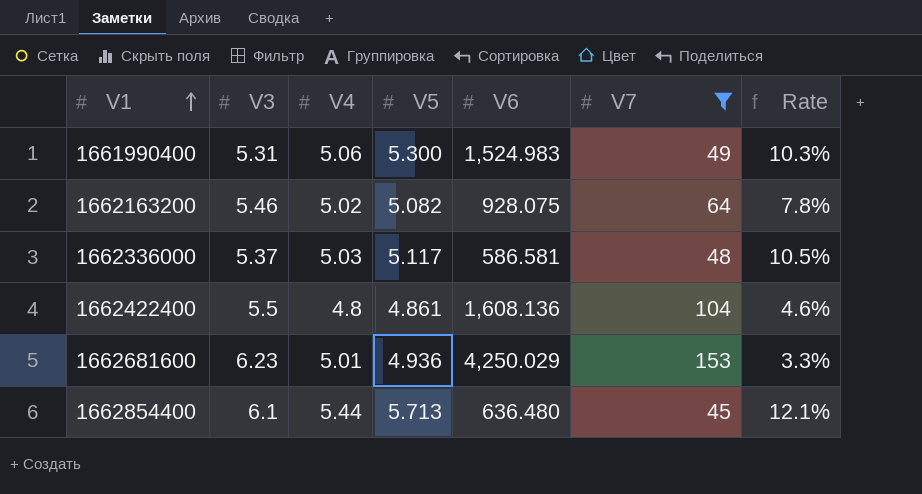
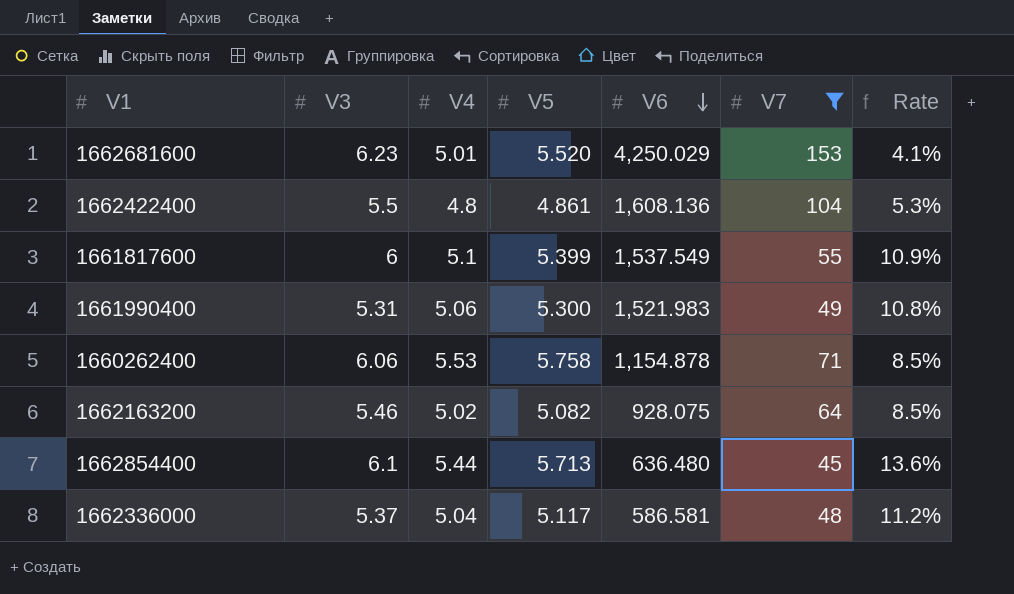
row order: V1 ascending -> V6 descending
column Rate | formula: [V4] / [V7] -> [V3] / [V7]
1662681600 | V5: 4.936 -> 5.520
row 1661817600: none -> 6 | 5.1 | 5.399 | 1,537.549 | 55 | 10.9%
1661990400 | V6: 1,524.983 -> 1,521.983
row 1660262400: none -> 6.06 | 5.53 | 5.758 | 1,154.878 | 71 | 8.5%
1662336000 | V4: 5.03 -> 5.04

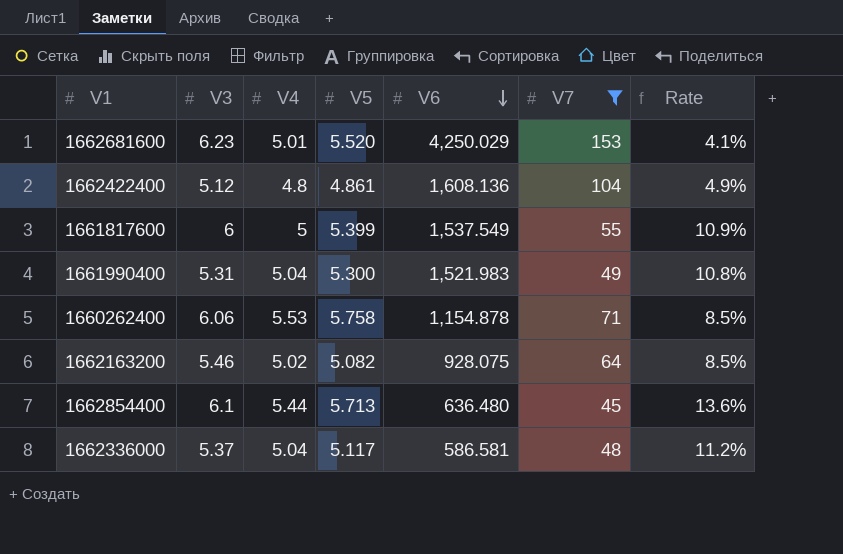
1662422400 | V3: 5.5 -> 5.12
1662422400 | Rate: 5.3% -> 4.9%
1661817600 | V4: 5.1 -> 5
1661990400 | V4: 5.06 -> 5.04

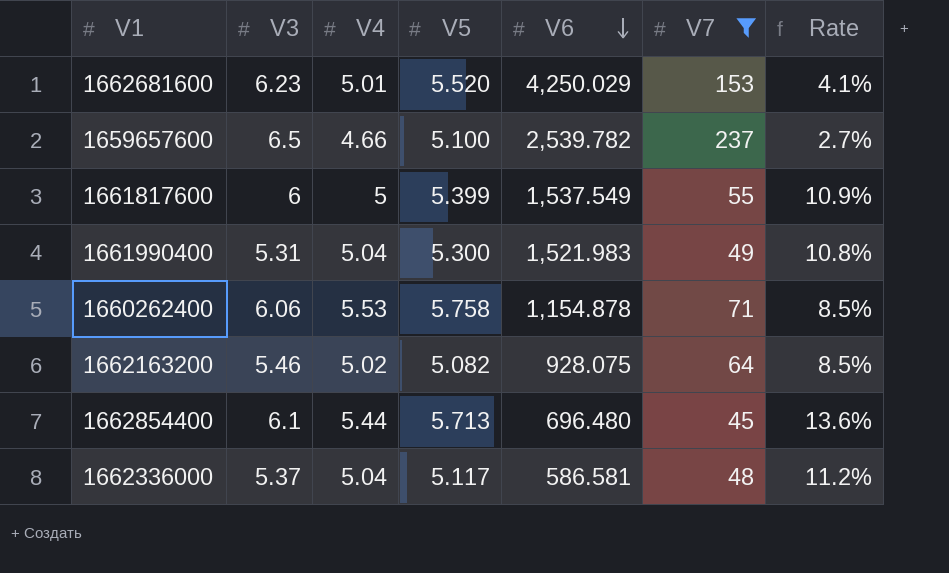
row 1662422400: 5.12 | 4.8 | 4.861 | 1,608.136 | 104 | 4.9% -> none
row 1659657600: none -> 6.5 | 4.66 | 5.100 | 2,539.782 | 237 | 2.7%
1662854400 | V6: 636.480 -> 696.480

